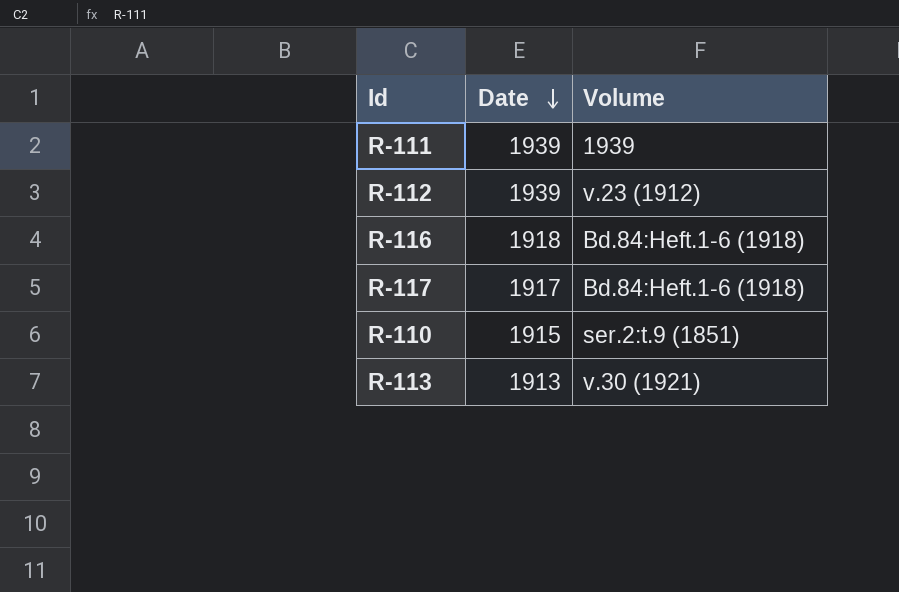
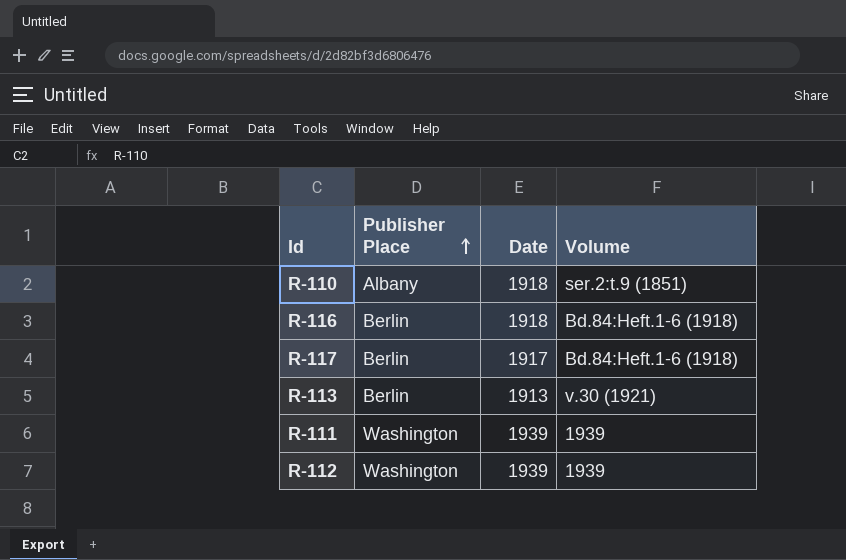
row order: Date descending -> Publisher Place ascending
column Publisher Place | position: none -> 2
R-110 | Date: 1915 -> 1918
R-112 | Volume: v.23 (1912) -> 1939

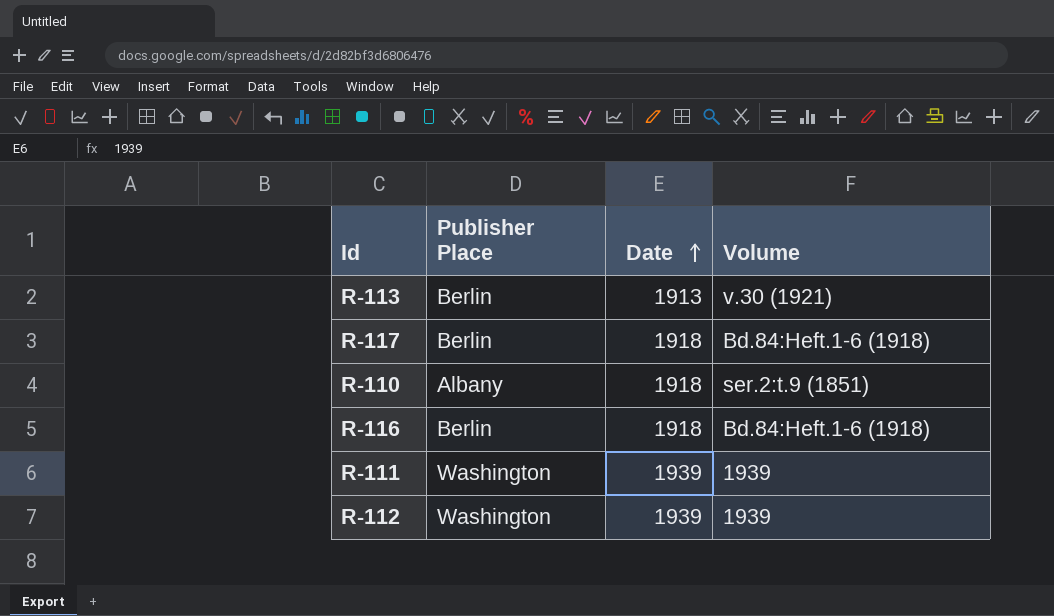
row order: Publisher Place ascending -> Date ascending
R-117 | Date: 1917 -> 1918

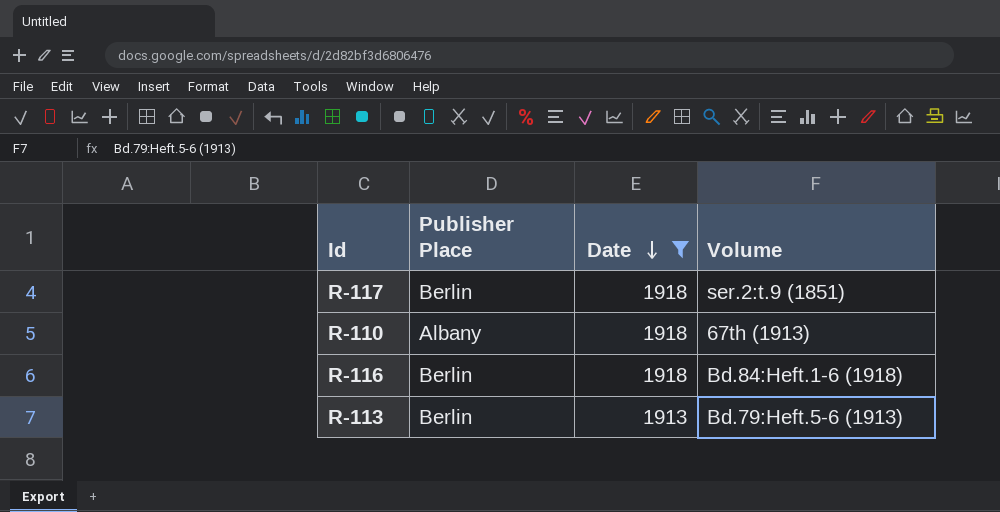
filter: none -> Date != 1939
row order: Date ascending -> Date descending
R-117 | Volume: Bd.84:Heft.1-6 (1918) -> ser.2:t.9 (1851)
R-110 | Volume: ser.2:t.9 (1851) -> 67th (1913)
R-113 | Volume: v.30 (1921) -> Bd.79:Heft.5-6 (1913)

